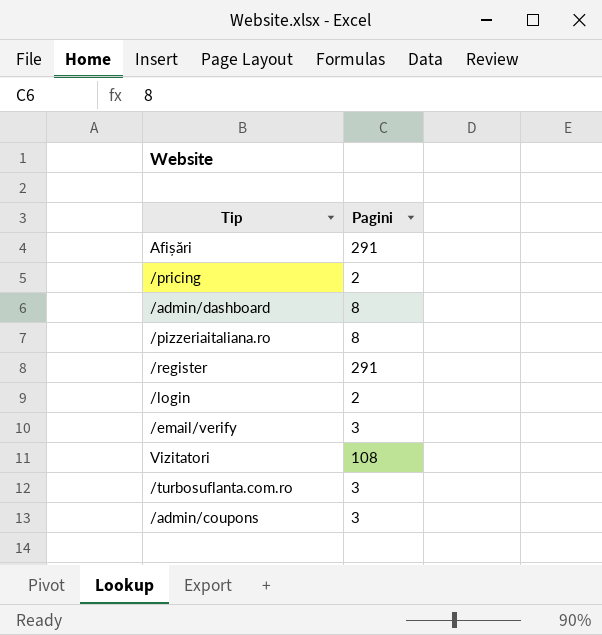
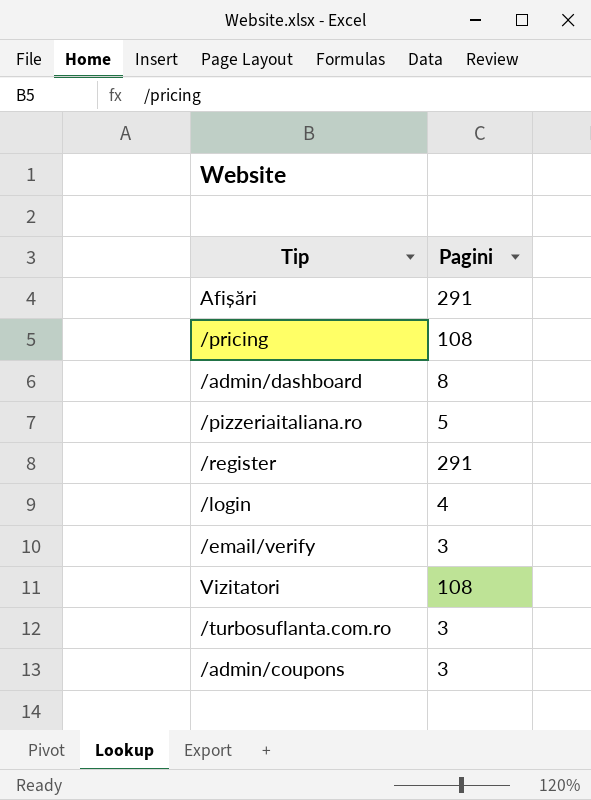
/pricing | Pagini: 2 -> 108
/pizzeriaitaliana.ro | Pagini: 8 -> 5
/login | Pagini: 2 -> 4

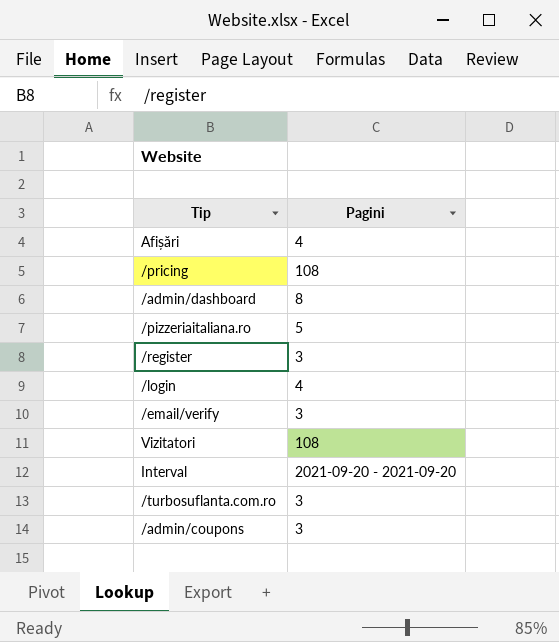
Afișări | Pagini: 291 -> 4
/register | Pagini: 291 -> 3
row Interval: none -> 2021-09-20 - 2021-09-20

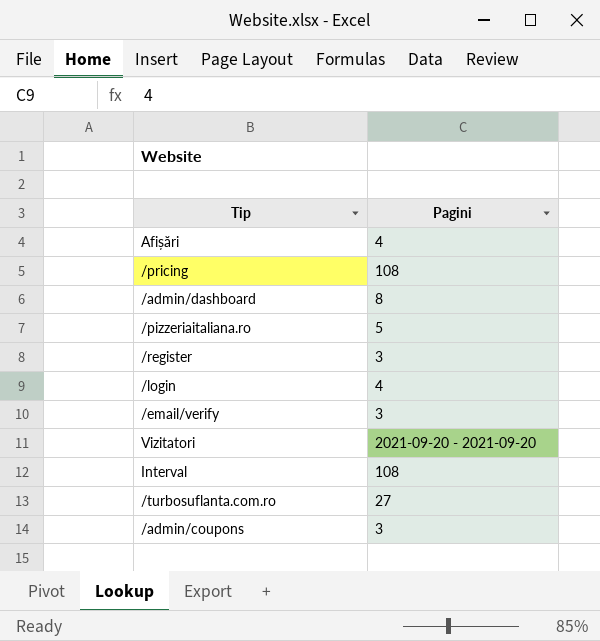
Vizitatori | Pagini: 108 -> 2021-09-20 - 2021-09-20
Interval | Pagini: 2021-09-20 - 2021-09-20 -> 108
/turbosuflanta.com.ro | Pagini: 3 -> 27

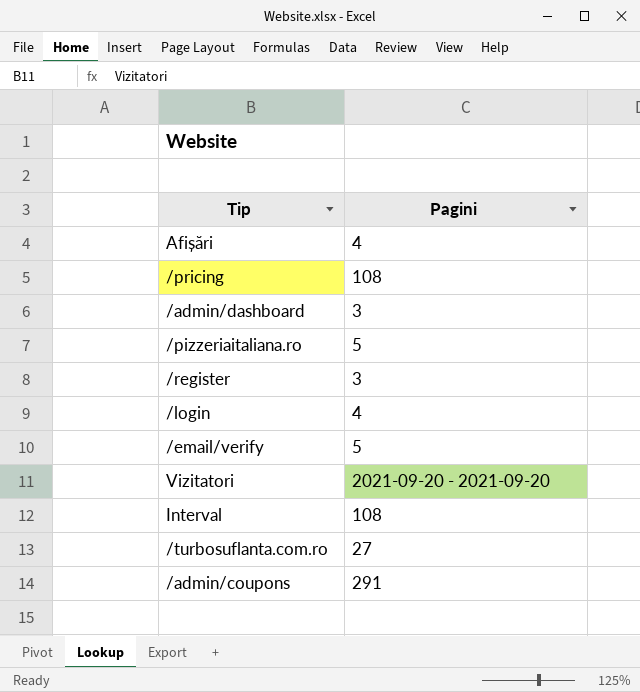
/admin/dashboard | Pagini: 8 -> 3
/email/verify | Pagini: 3 -> 5
/admin/coupons | Pagini: 3 -> 291

